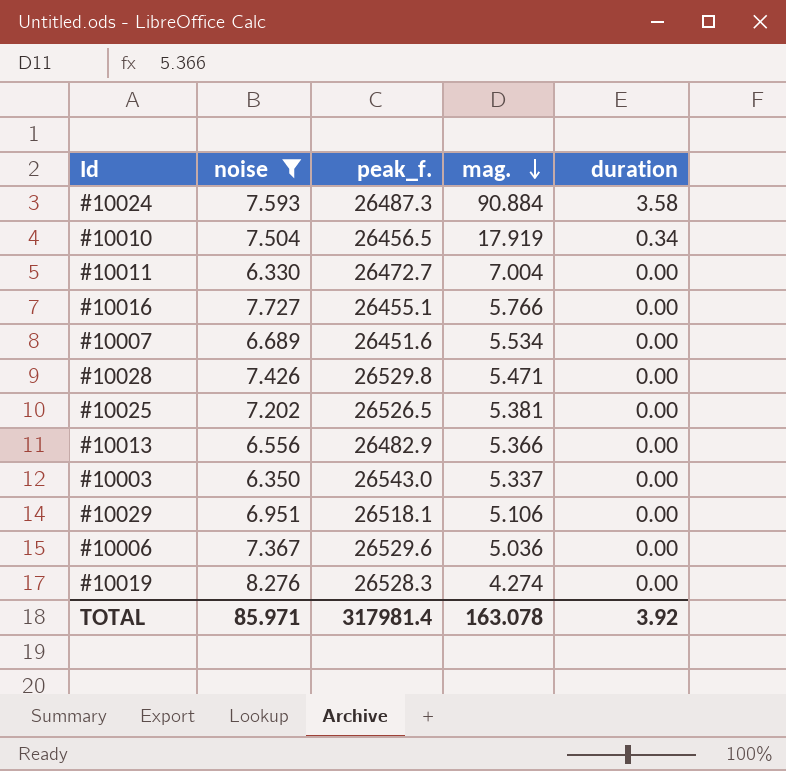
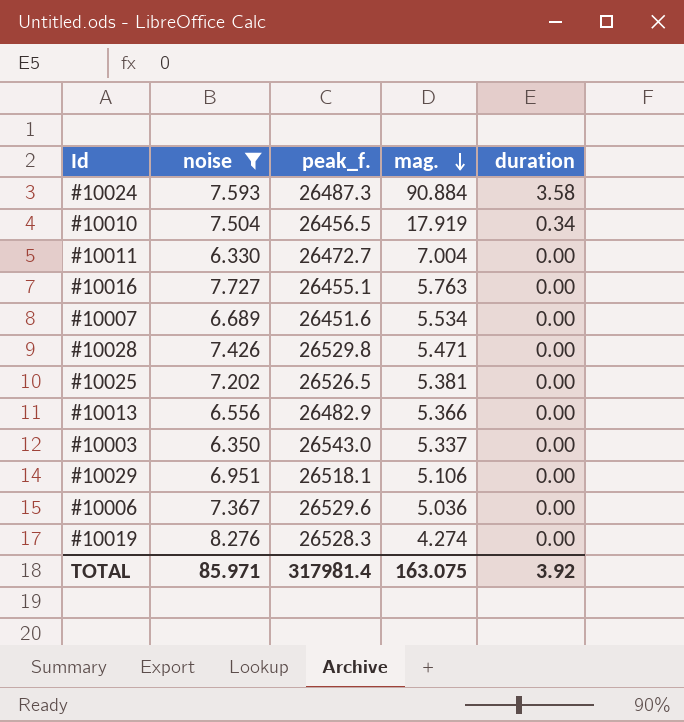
#10016 | mag.: 5.766 -> 5.763
TOTAL | mag.: 163.078 -> 163.075

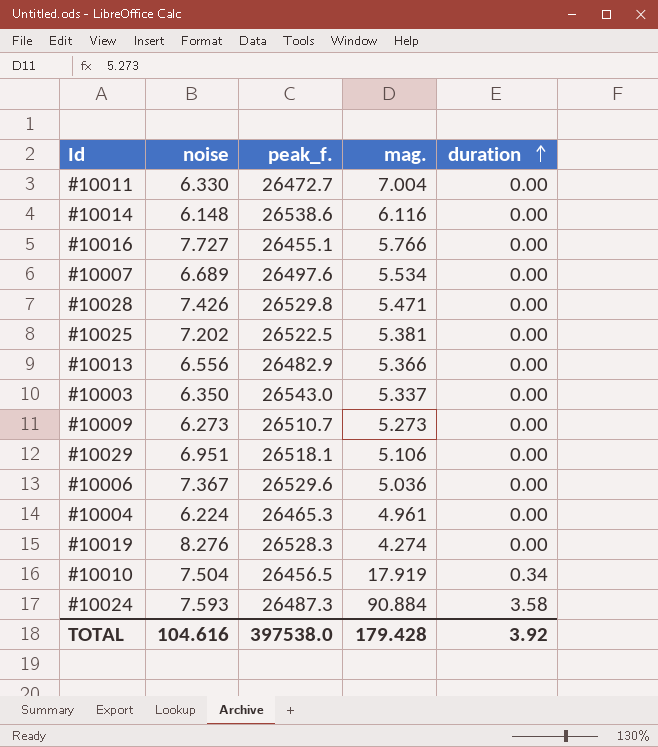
filter: noise >= 6.330 -> none
row order: mag. descending -> duration ascending
#10016 | mag.: 5.763 -> 5.766
#10007 | peak_f.: 26451.6 -> 26497.6
#10025 | peak_f.: 26526.5 -> 26522.5
TOTAL | noise: 85.971 -> 104.616
TOTAL | peak_f.: 317981.4 -> 397538.0
TOTAL | mag.: 163.075 -> 179.428

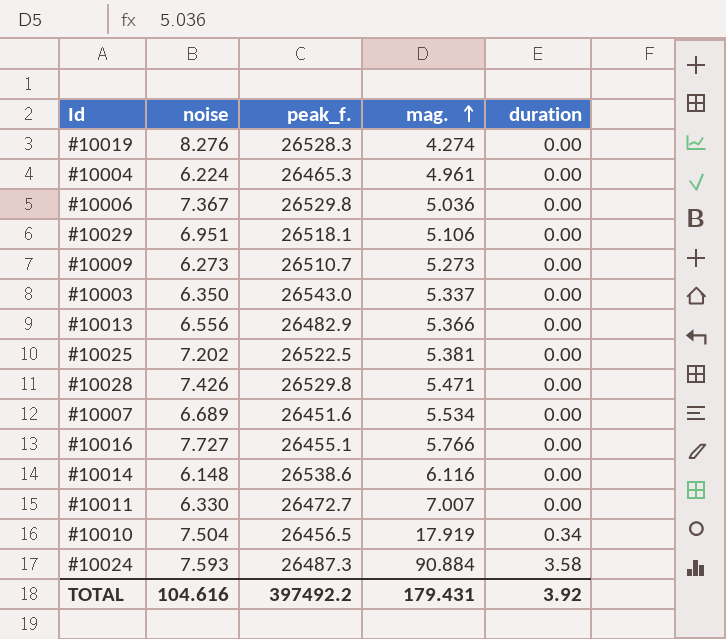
row order: duration ascending -> mag. ascending
#10006 | peak_f.: 26529.6 -> 26529.8
#10007 | peak_f.: 26497.6 -> 26451.6
#10011 | mag.: 7.004 -> 7.007
TOTAL | peak_f.: 397538.0 -> 397492.2
TOTAL | mag.: 179.428 -> 179.431

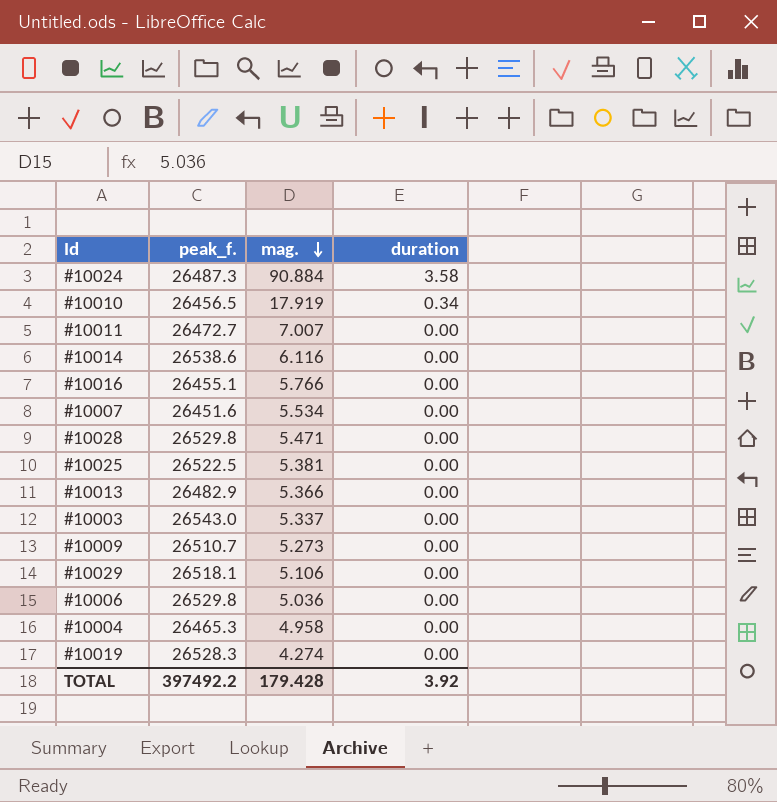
row order: mag. ascending -> mag. descending
column noise | position: 2 -> none
#10004 | mag.: 4.961 -> 4.958
TOTAL | mag.: 179.431 -> 179.428

